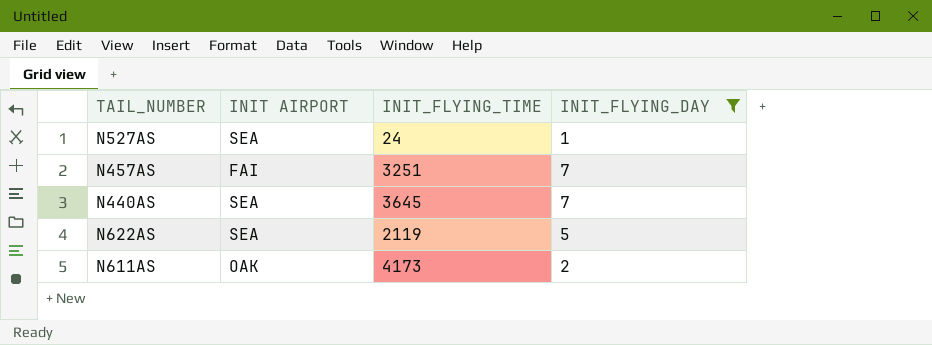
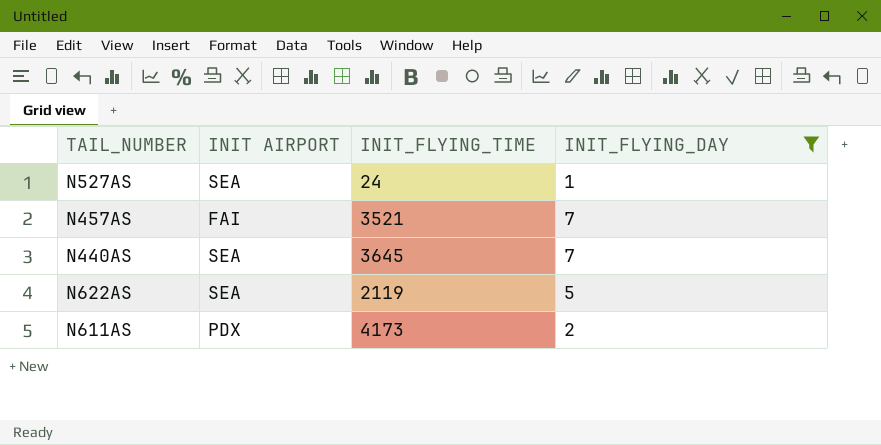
N457AS | INIT_FLYING_TIME: 3251 -> 3521
N611AS | INIT AIRPORT: OAK -> PDX

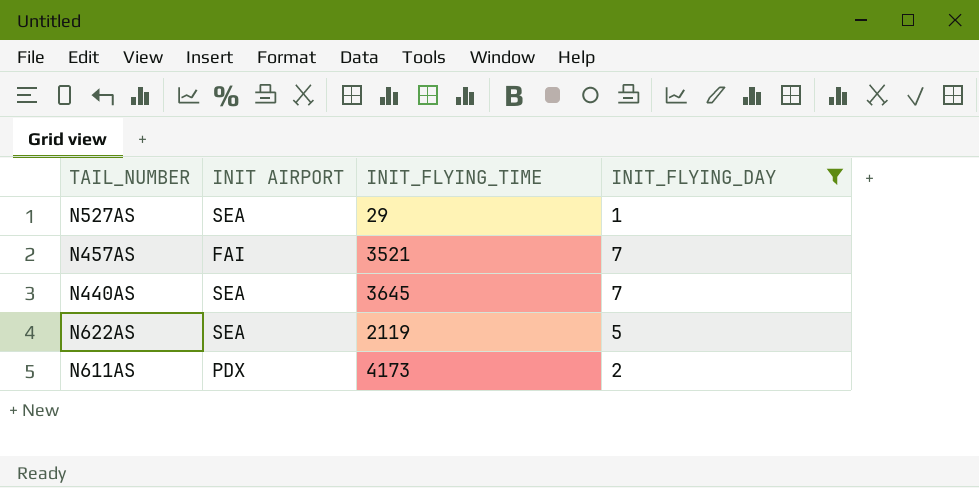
N527AS | INIT_FLYING_TIME: 24 -> 29

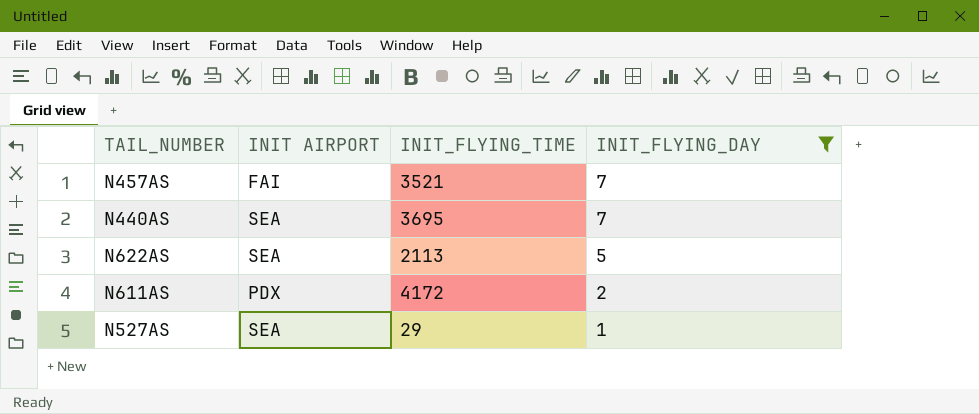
row order: none -> INIT_FLYING_DAY descending
N440AS | INIT_FLYING_TIME: 3645 -> 3695
N622AS | INIT_FLYING_TIME: 2119 -> 2113
N611AS | INIT_FLYING_TIME: 4173 -> 4172

